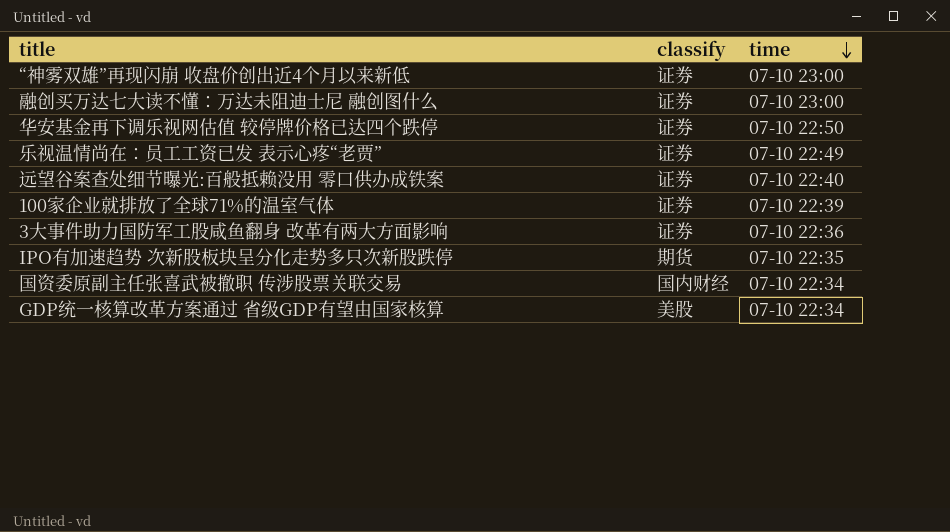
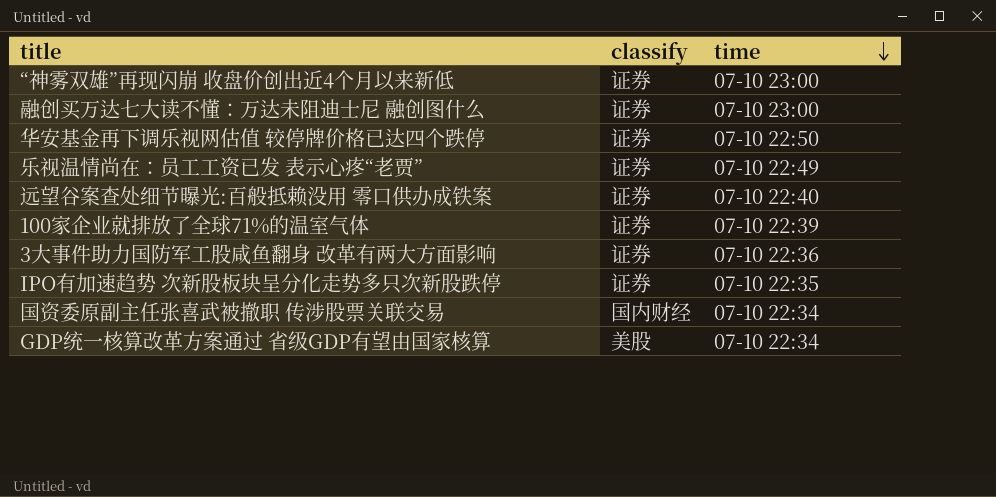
IPO有加速趋势 次新股板块呈分化走势多只次新股跌停 | classify: 期货 -> 证券

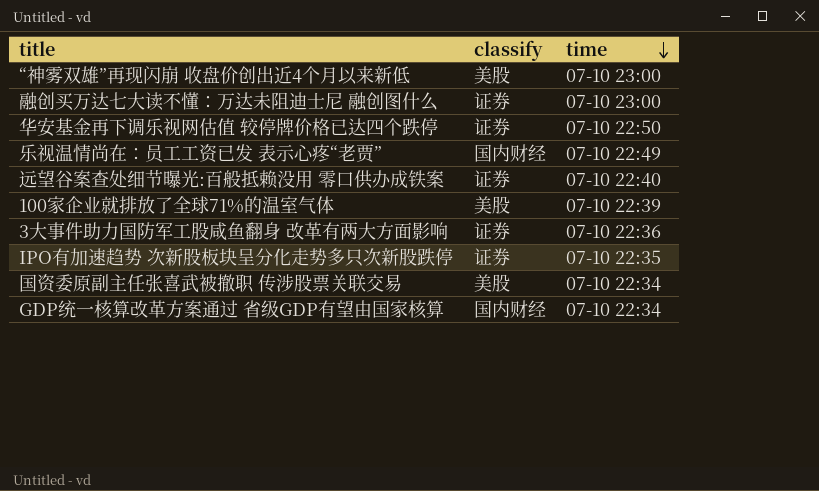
“神雾双雄”再现闪崩 收盘价创出近4个月以来新低 | classify: 证券 -> 美股
乐视温情尚在：员工工资已发 表示心疼“老贾” | classify: 证券 -> 国内财经
100家企业就排放了全球71%的温室气体 | classify: 证券 -> 美股
国资委原副主任张喜武被撤职 传涉股票关联交易 | classify: 国内财经 -> 美股
GDP统一核算改革方案通过 省级GDP有望由国家核算 | classify: 美股 -> 国内财经

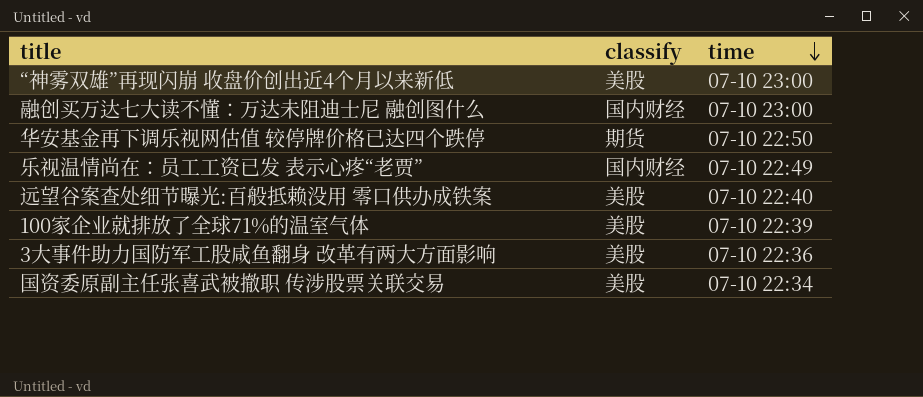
row IPO有加速趋势 次新股板块呈分化走势多只次新股跌停: 证券 | 07-10 22:35 -> none
row GDP统一核算改革方案通过 省级GDP有望由国家核算: 国内财经 | 07-10 22:34 -> none
融创买万达七大读不懂：万达未阻迪士尼 融创图什么 | classify: 证券 -> 国内财经
华安基金再下调乐视网估值 较停牌价格已达四个跌停 | classify: 证券 -> 期货
远望谷案查处细节曝光:百般抵赖没用 零口供办成铁案 | classify: 证券 -> 美股
3大事件助力国防军工股咸鱼翻身 改革有两大方面影响 | classify: 证券 -> 美股

